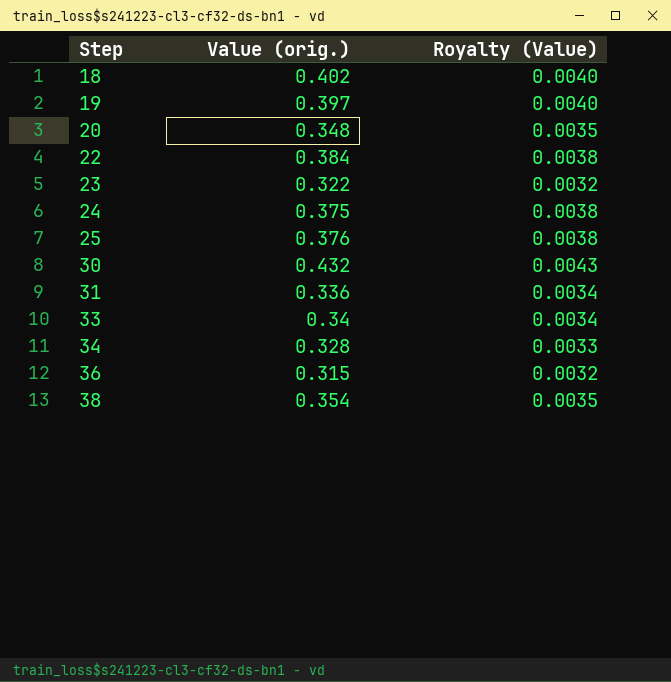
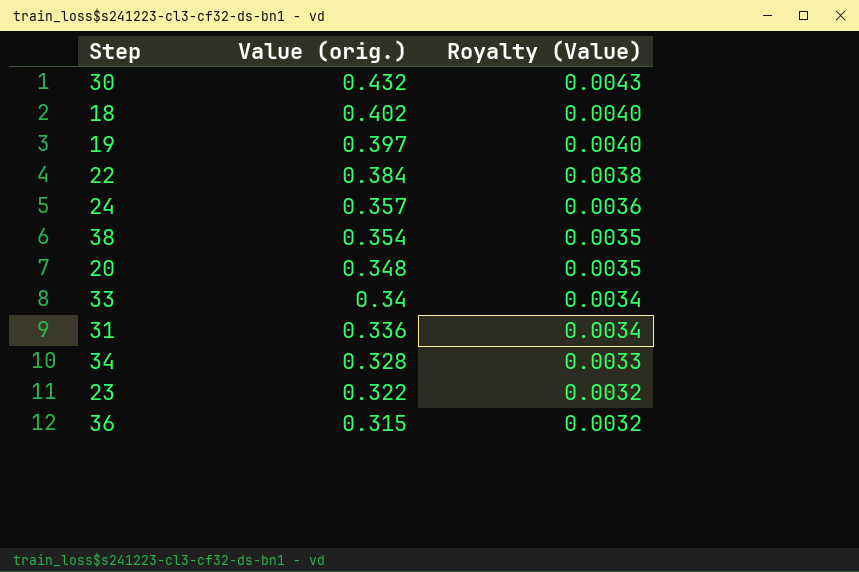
row order: Step ascending -> Value (orig.) descending
row 25: 0.376 | 0.0038 -> none
24 | Value (orig.): 0.375 -> 0.357
24 | Royalty (Value): 0.0038 -> 0.0036

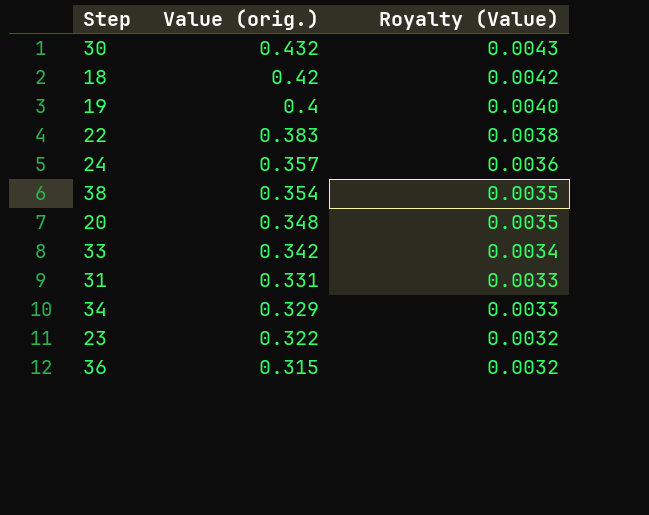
18 | Value (orig.): 0.402 -> 0.42
18 | Royalty (Value): 0.0040 -> 0.0042
19 | Value (orig.): 0.397 -> 0.4
22 | Value (orig.): 0.384 -> 0.383
33 | Value (orig.): 0.34 -> 0.342
31 | Value (orig.): 0.336 -> 0.331
31 | Royalty (Value): 0.0034 -> 0.0033
34 | Value (orig.): 0.328 -> 0.329

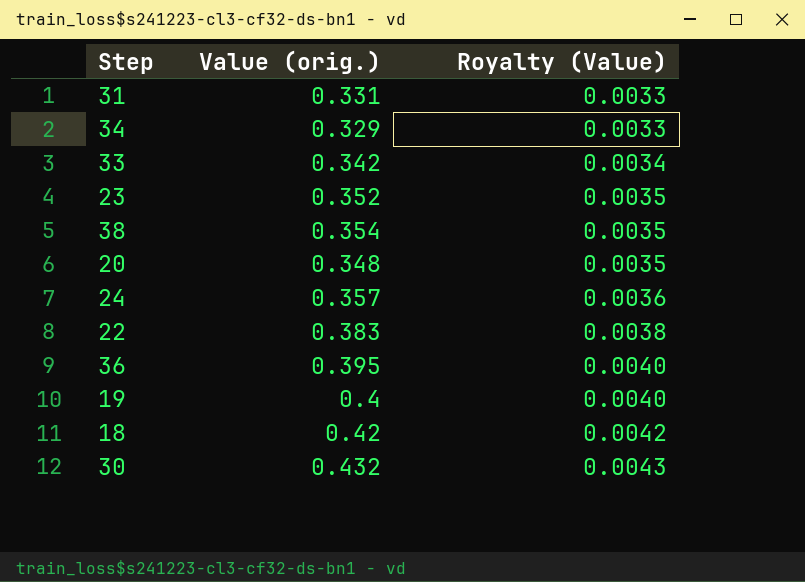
row order: Value (orig.) descending -> Royalty (Value) ascending
23 | Value (orig.): 0.322 -> 0.352
23 | Royalty (Value): 0.0032 -> 0.0035
36 | Value (orig.): 0.315 -> 0.395
36 | Royalty (Value): 0.0032 -> 0.0040

